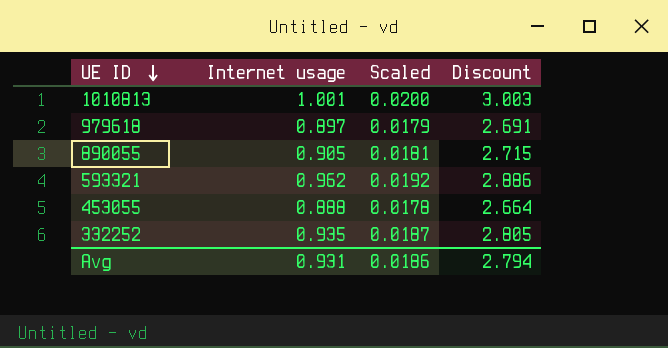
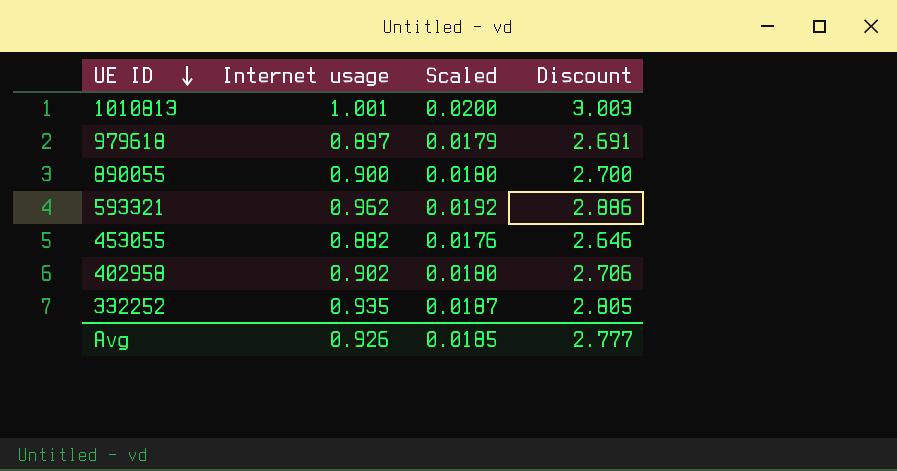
890055 | Internet usage: 0.905 -> 0.900
890055 | Scaled: 0.0181 -> 0.0180
890055 | Discount: 2.715 -> 2.700
453055 | Internet usage: 0.888 -> 0.882
453055 | Scaled: 0.0178 -> 0.0176
453055 | Discount: 2.664 -> 2.646
row 402958: none -> 0.902 | 0.0180 | 2.706
Avg | Internet usage: 0.931 -> 0.926
Avg | Scaled: 0.0186 -> 0.0185
Avg | Discount: 2.794 -> 2.777

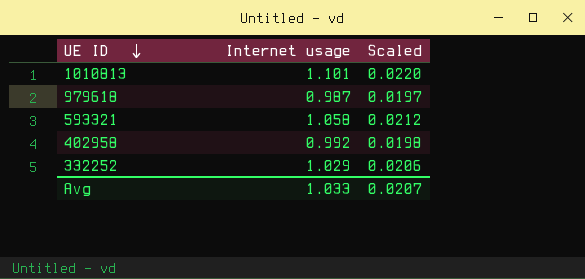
column Discount | formula: [Internet usage] * 3 -> none
row 890055: 0.900 | 0.0180 | 2.700 -> none
row 453055: 0.882 | 0.0176 | 2.646 -> none
1010813 | Internet usage: 1.001 -> 1.101
1010813 | Scaled: 0.0200 -> 0.0220
979618 | Internet usage: 0.897 -> 0.987
979618 | Scaled: 0.0179 -> 0.0197
593321 | Internet usage: 0.962 -> 1.058
593321 | Scaled: 0.0192 -> 0.0212
402958 | Internet usage: 0.902 -> 0.992
402958 | Scaled: 0.0180 -> 0.0198
332252 | Internet usage: 0.935 -> 1.029
332252 | Scaled: 0.0187 -> 0.0206
Avg | Internet usage: 0.926 -> 1.033
Avg | Scaled: 0.0185 -> 0.0207

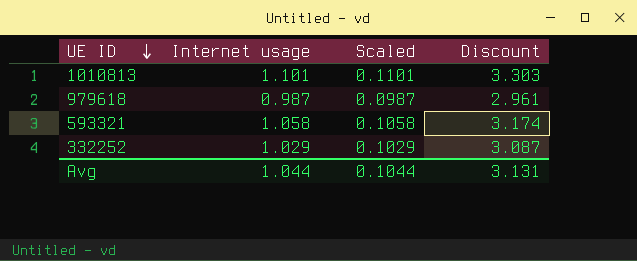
column Scaled | formula: [Internet usage] * 0.02 -> [Internet usage] * 0.1
column Discount | formula: none -> [Internet usage] * 3
row 402958: 0.992 | 0.0198 -> none
Avg | Internet usage: 1.033 -> 1.044
Avg | Scaled: 0.0207 -> 0.1044

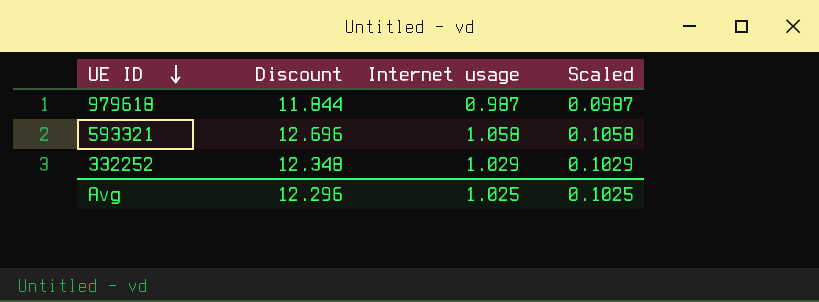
column Discount | formula: [Internet usage] * 3 -> [Internet usage] * 12
column Discount | position: 4 -> 2
row 1010813: 1.101 | 0.1101 | 3.303 -> none
Avg | Discount: 3.131 -> 12.296
Avg | Internet usage: 1.044 -> 1.025
Avg | Scaled: 0.1044 -> 0.1025

